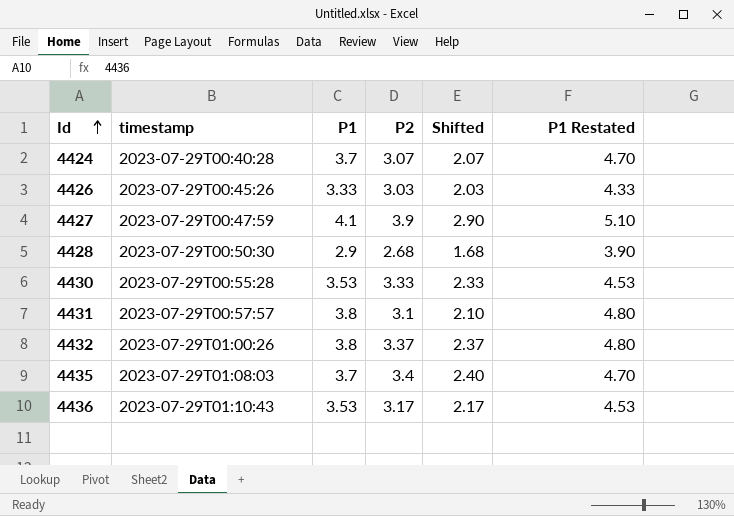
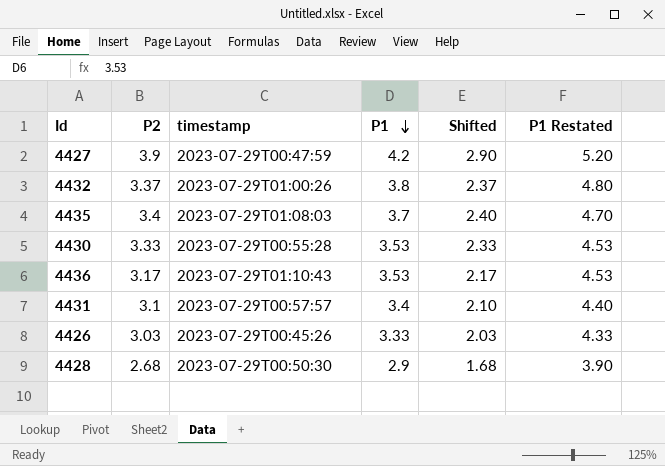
row order: Id ascending -> P1 descending
column P2 | position: 4 -> 2
row 4424: 2023-07-29T00:40:28 | 3.7 | 3.07 | 2.07 | 4.70 -> none
4427 | P1: 4.1 -> 4.2
4427 | P1 Restated: 5.10 -> 5.20
4431 | P1: 3.8 -> 3.4
4431 | P1 Restated: 4.80 -> 4.40

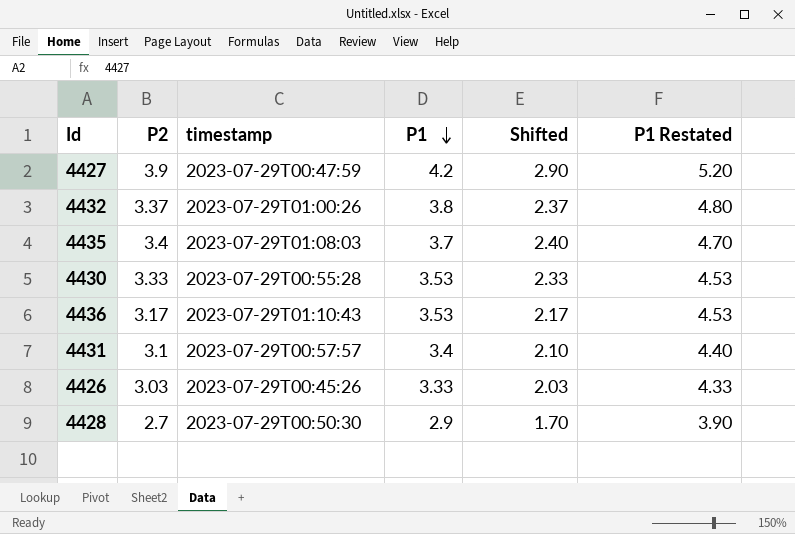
4428 | P2: 2.68 -> 2.7
4428 | Shifted: 1.68 -> 1.70

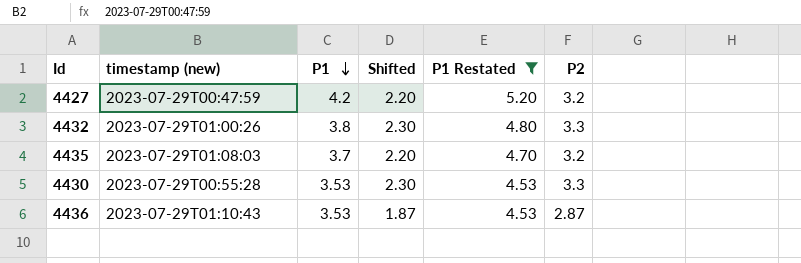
filter: none -> P1 Restated >= 4.53
column name: timestamp -> timestamp (new)
column P2 | position: 2 -> 6
4427 | Shifted: 2.90 -> 2.20
4427 | P2: 3.9 -> 3.2
4432 | Shifted: 2.37 -> 2.30
4432 | P2: 3.37 -> 3.3
4435 | Shifted: 2.40 -> 2.20
4435 | P2: 3.4 -> 3.2
4430 | Shifted: 2.33 -> 2.30
4430 | P2: 3.33 -> 3.3
4436 | Shifted: 2.17 -> 1.87
4436 | P2: 3.17 -> 2.87

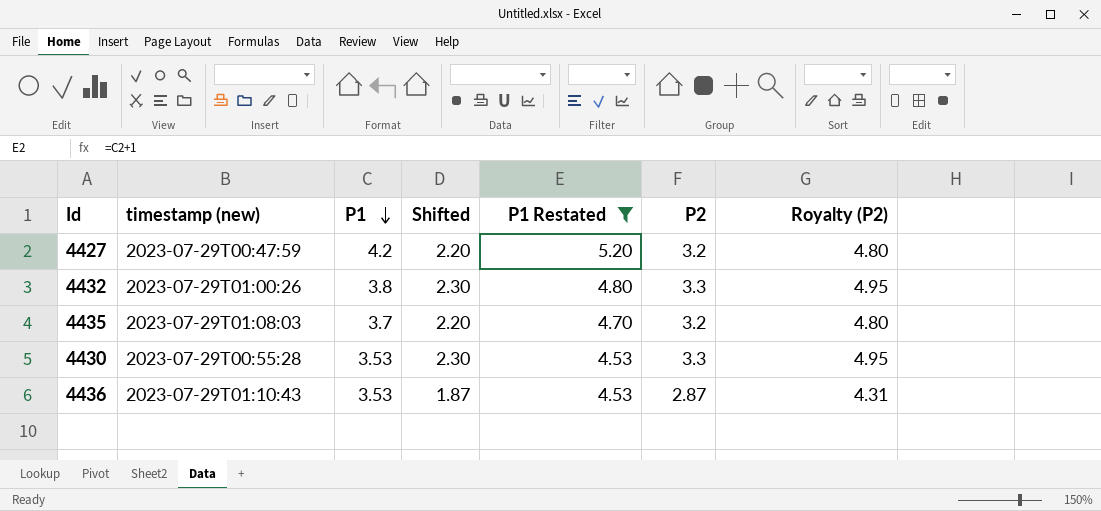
column Royalty (P2) | formula: none -> [P2] * 1.5

